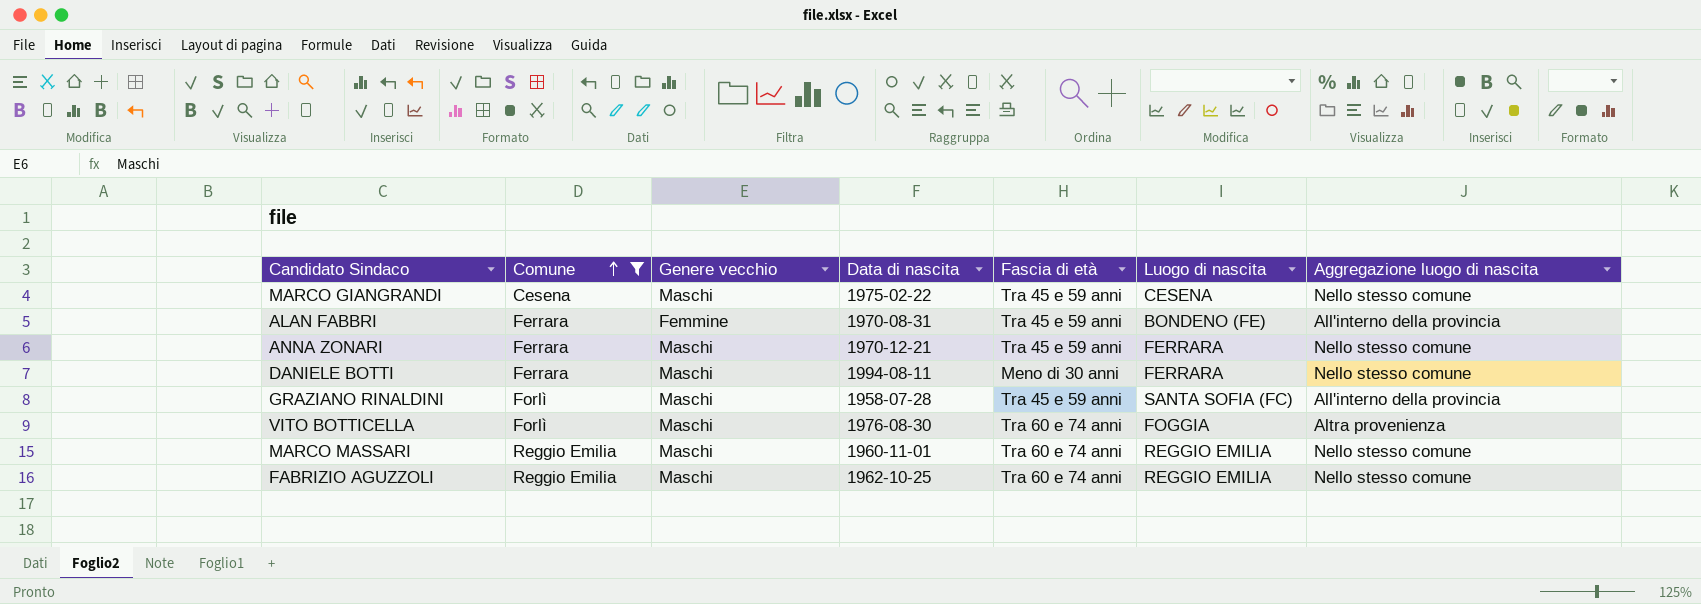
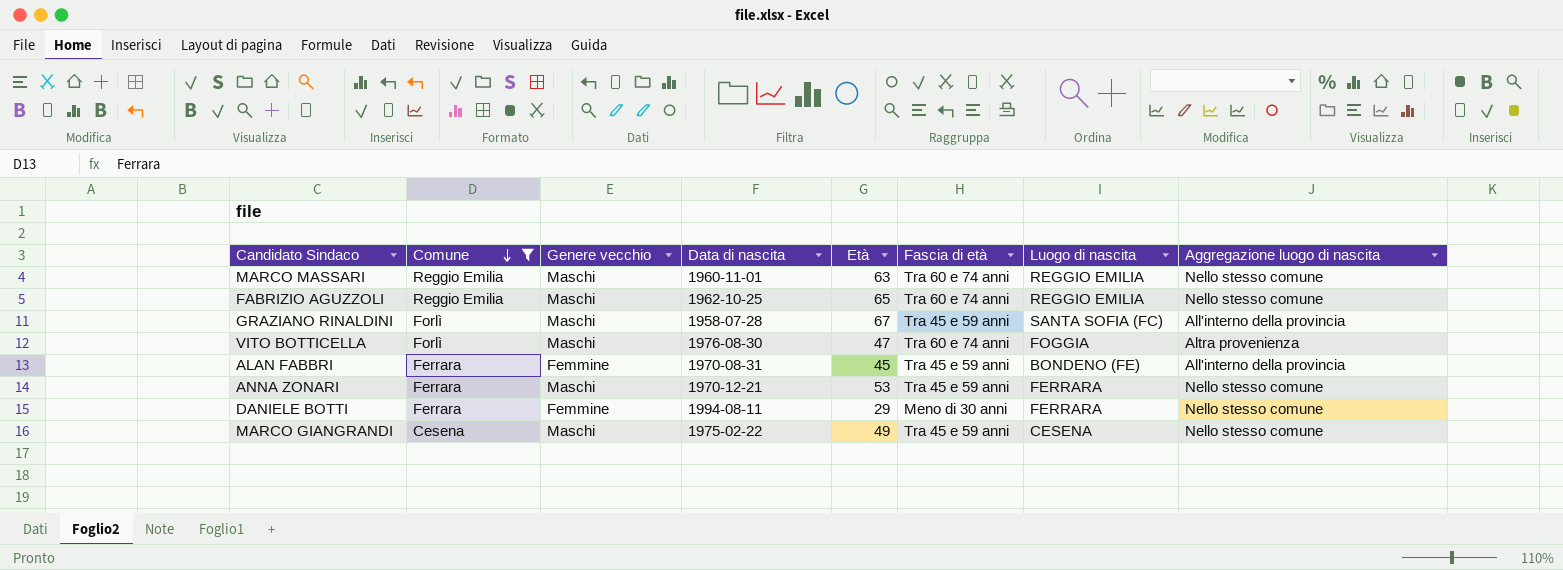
row order: Comune ascending -> Comune descending
column Età | position: none -> 5
DANIELE BOTTI | Genere vecchio: Maschi -> Femmine

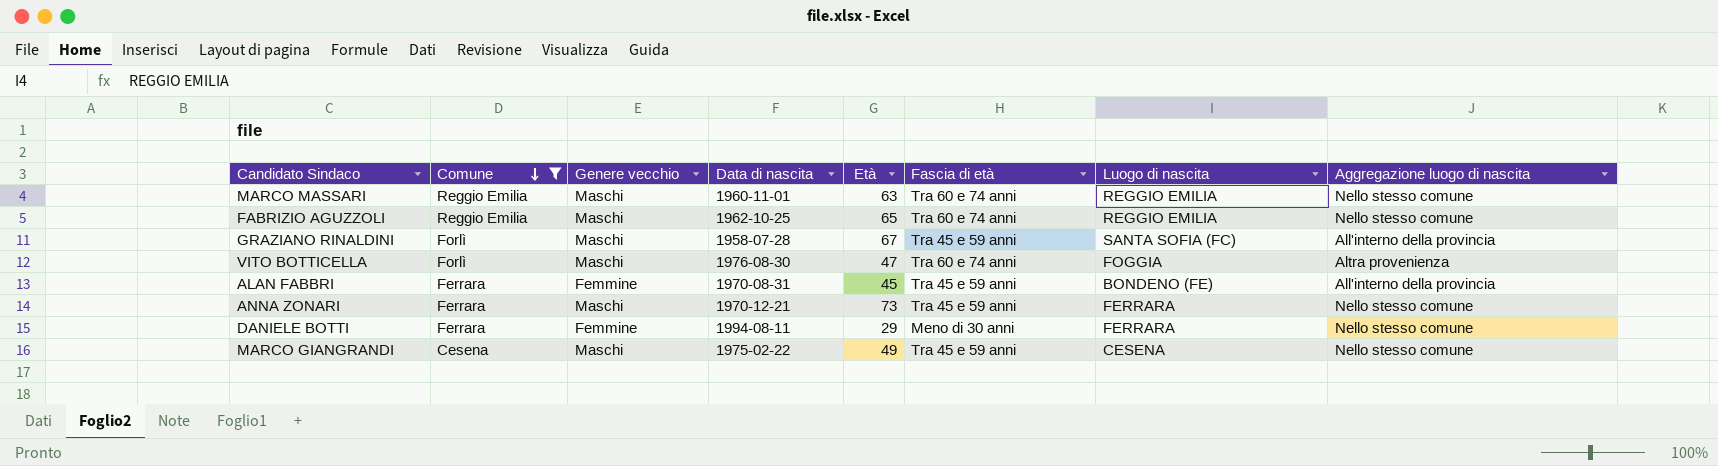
ANNA ZONARI | Età: 53 -> 73

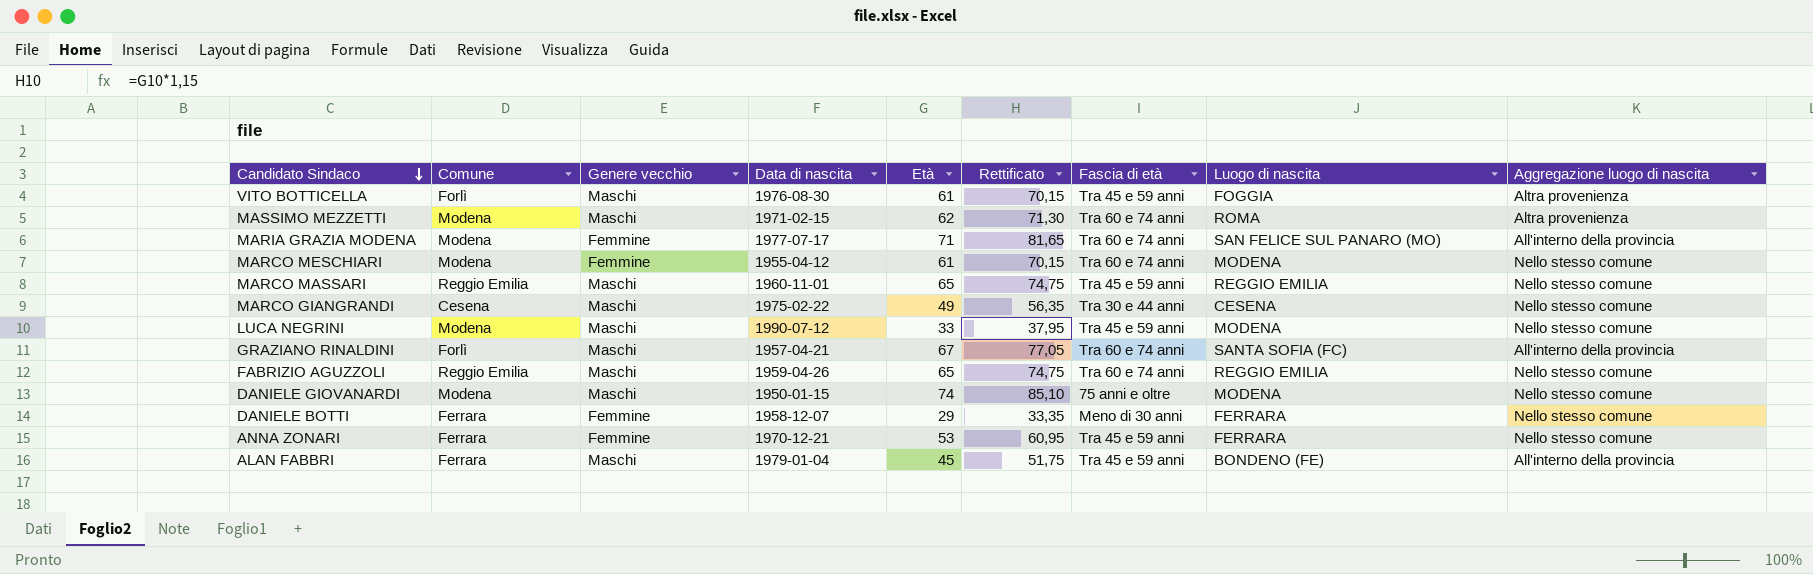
filter: Comune != Modena -> none
row order: Comune descending -> Candidato Sindaco descending
column Rettificato | formula: none -> [Età] * 1,15
VITO BOTTICELLA | Età: 47 -> 61
VITO BOTTICELLA | Fascia di età: Tra 60 e 74 anni -> Tra 45 e 59 anni
MARCO MASSARI | Età: 63 -> 65
MARCO MASSARI | Fascia di età: Tra 60 e 74 anni -> Tra 45 e 59 anni
MARCO GIANGRANDI | Fascia di età: Tra 45 e 59 anni -> Tra 30 e 44 anni
GRAZIANO RINALDINI | Data di nascita: 1958-07-28 -> 1957-04-21
GRAZIANO RINALDINI | Fascia di età: Tra 45 e 59 anni -> Tra 60 e 74 anni
FABRIZIO AGUZZOLI | Data di nascita: 1962-10-25 -> 1959-04-26
DANIELE BOTTI | Data di nascita: 1994-08-11 -> 1958-12-07
ANNA ZONARI | Genere vecchio: Maschi -> Femmine
ANNA ZONARI | Età: 73 -> 53
ALAN FABBRI | Genere vecchio: Femmine -> Maschi
ALAN FABBRI | Data di nascita: 1970-08-31 -> 1979-01-04

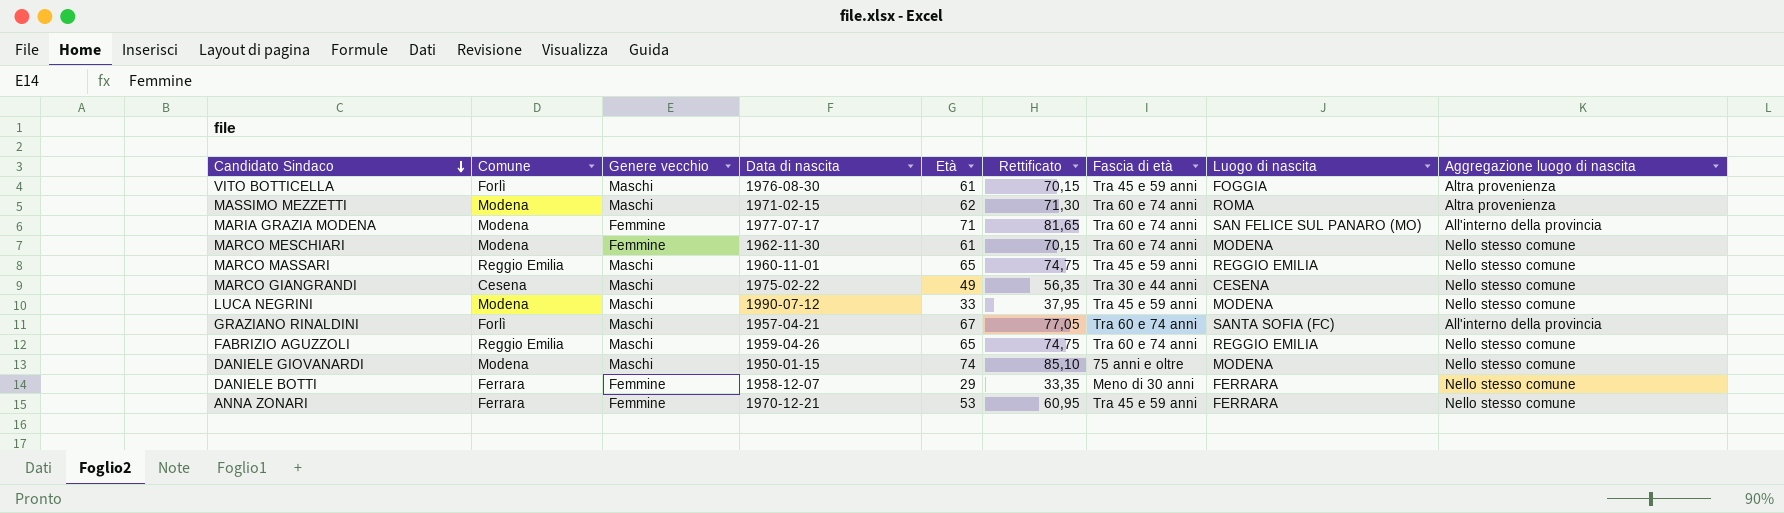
row ALAN FABBRI: Ferrara | Maschi | 1979-01-04 | 45 | 51,75 | Tra 45 e 59 anni | BONDENO (FE) | All'interno della provincia -> none
MARCO MESCHIARI | Data di nascita: 1955-04-12 -> 1962-11-30

